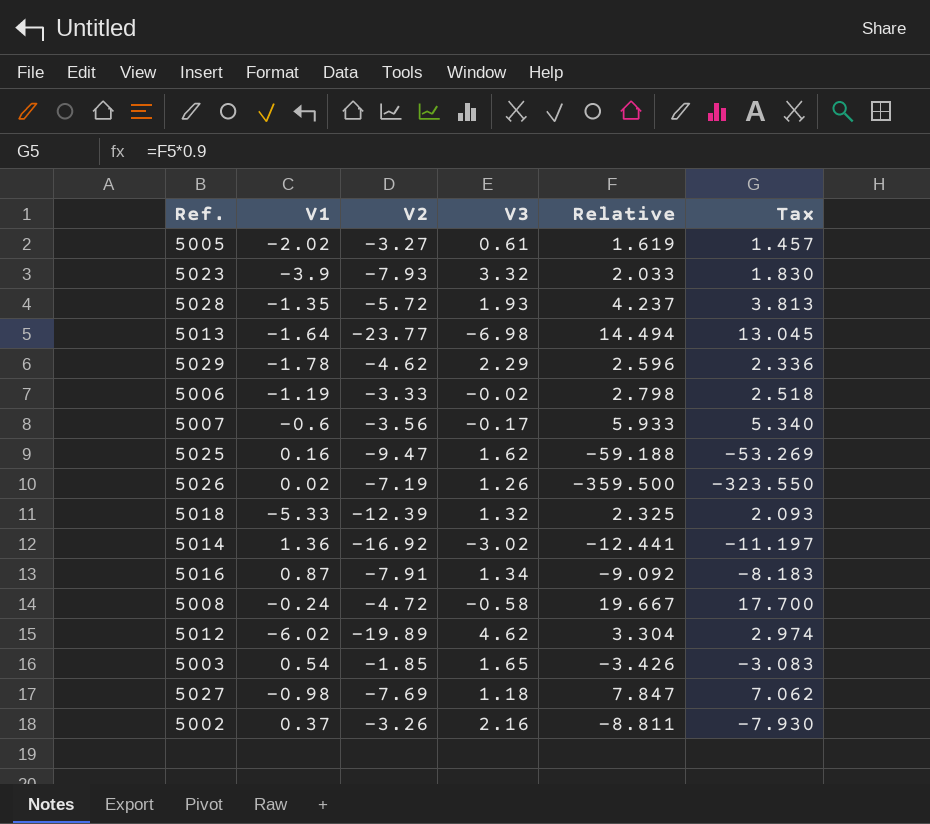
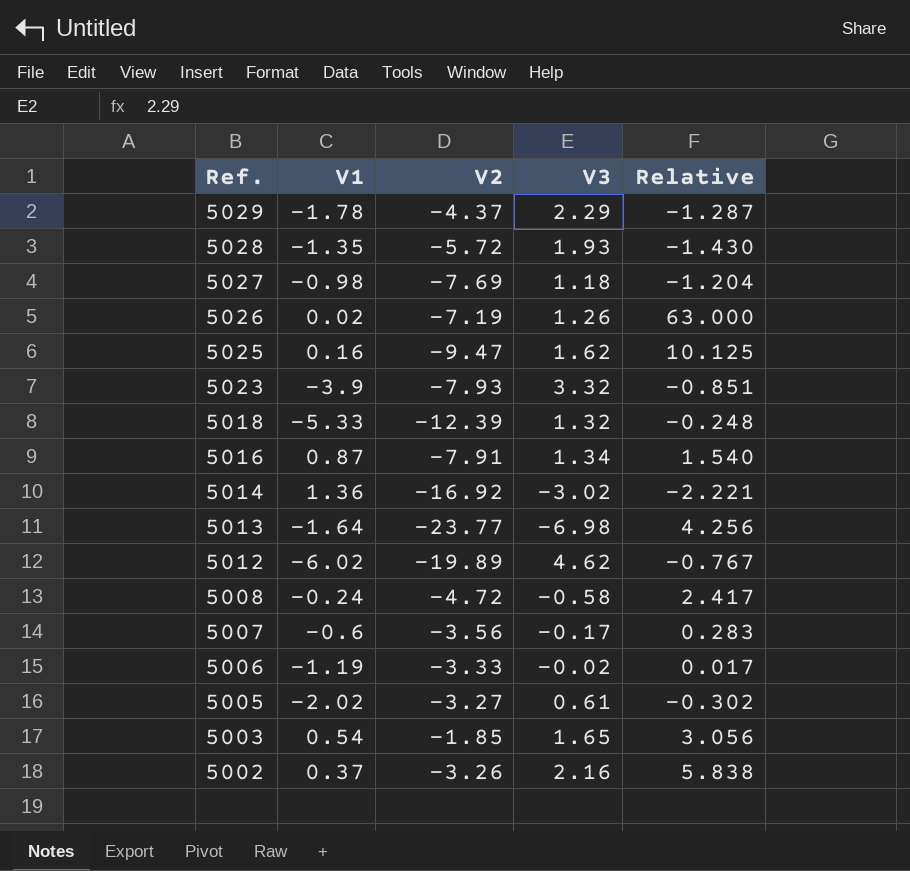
row order: none -> Ref. descending
column Tax | formula: [Relative] * 0.9 -> none
column Relative | formula: [V2] / [V1] -> [V3] / [V1]
5029 | V2: -4.62 -> -4.37

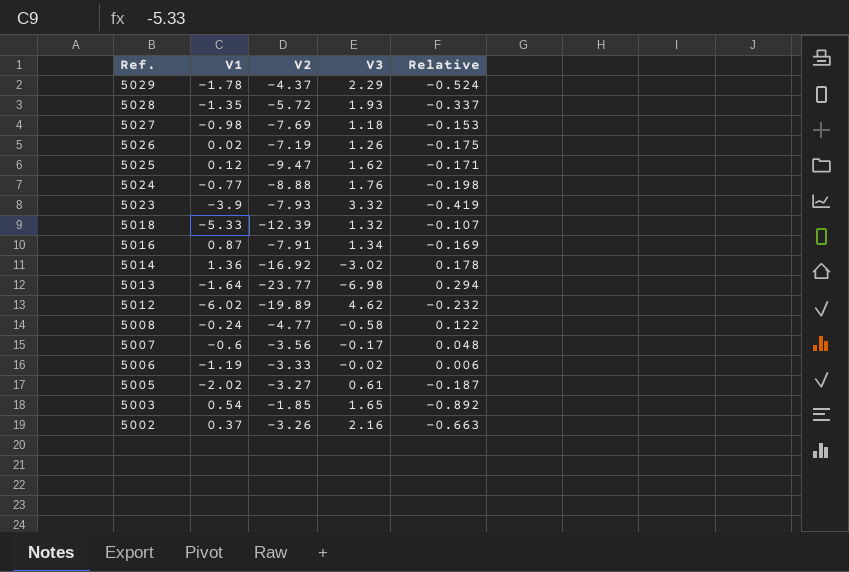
column Relative | formula: [V3] / [V1] -> [V3] / [V2]
5025 | V1: 0.16 -> 0.12
row 5024: none -> -0.77 | -8.88 | 1.76 | -0.198
5008 | V2: -4.72 -> -4.77

